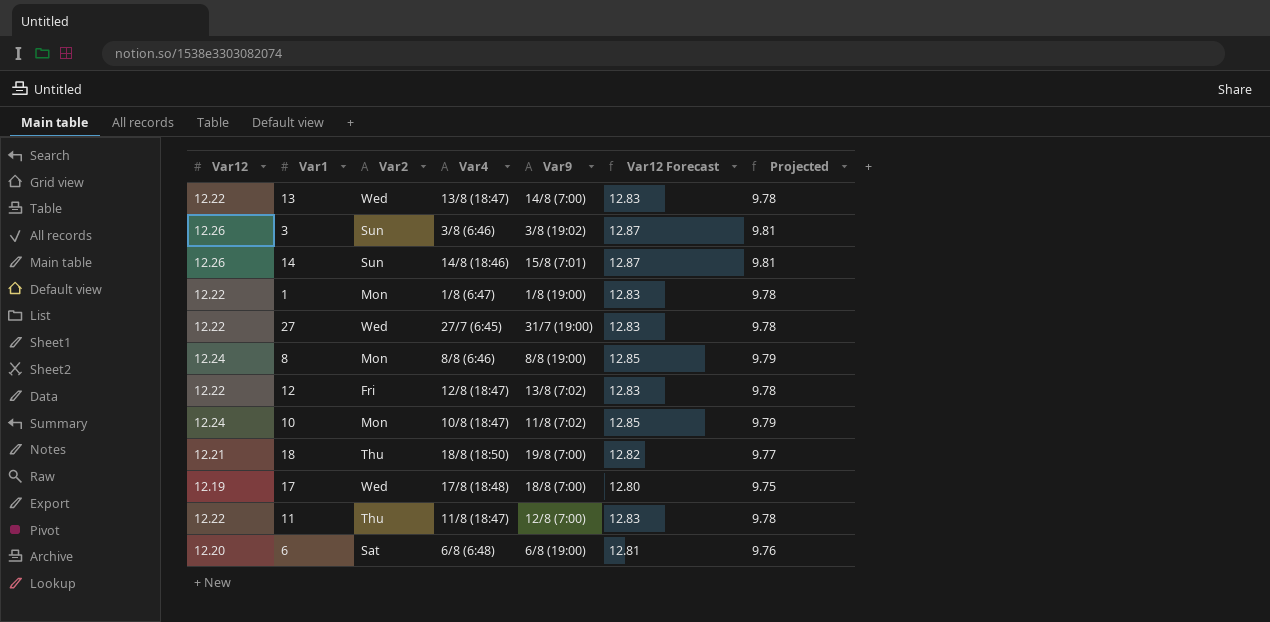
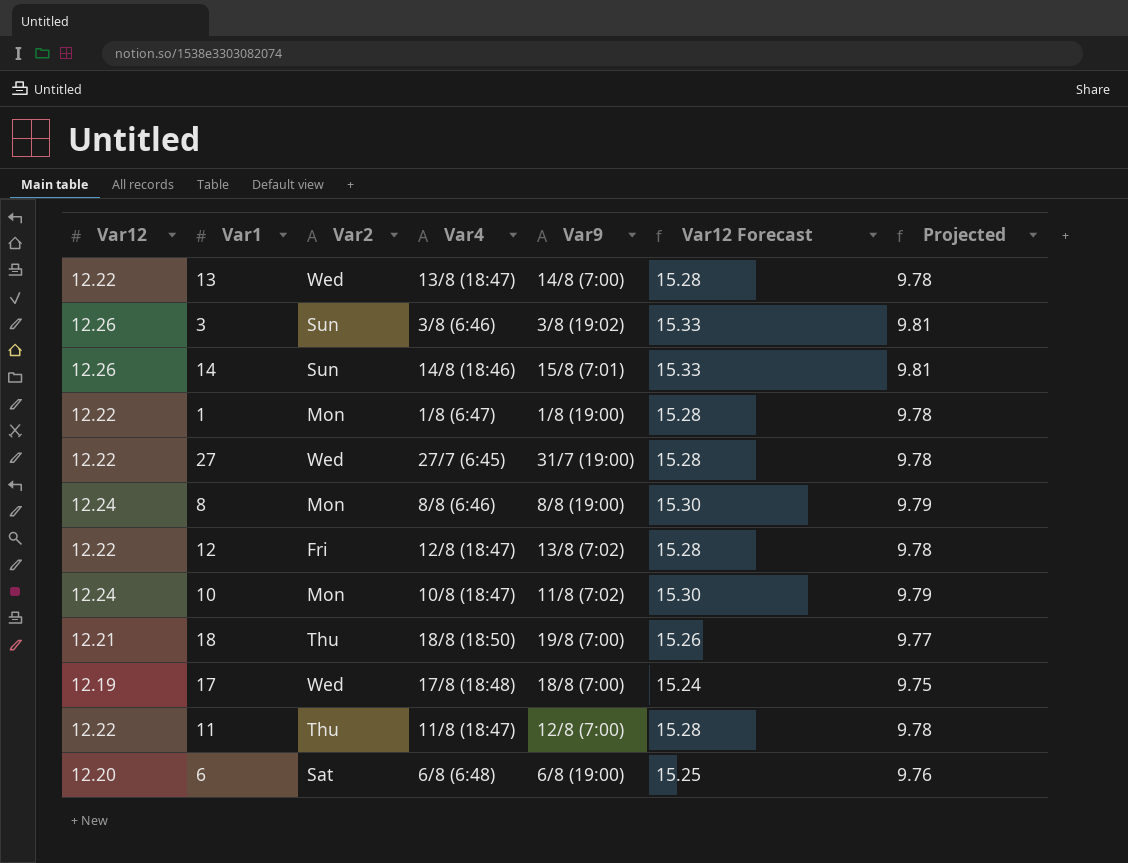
column Var12 Forecast | formula: [Var12] * 1.05 -> [Var12] * 1.25

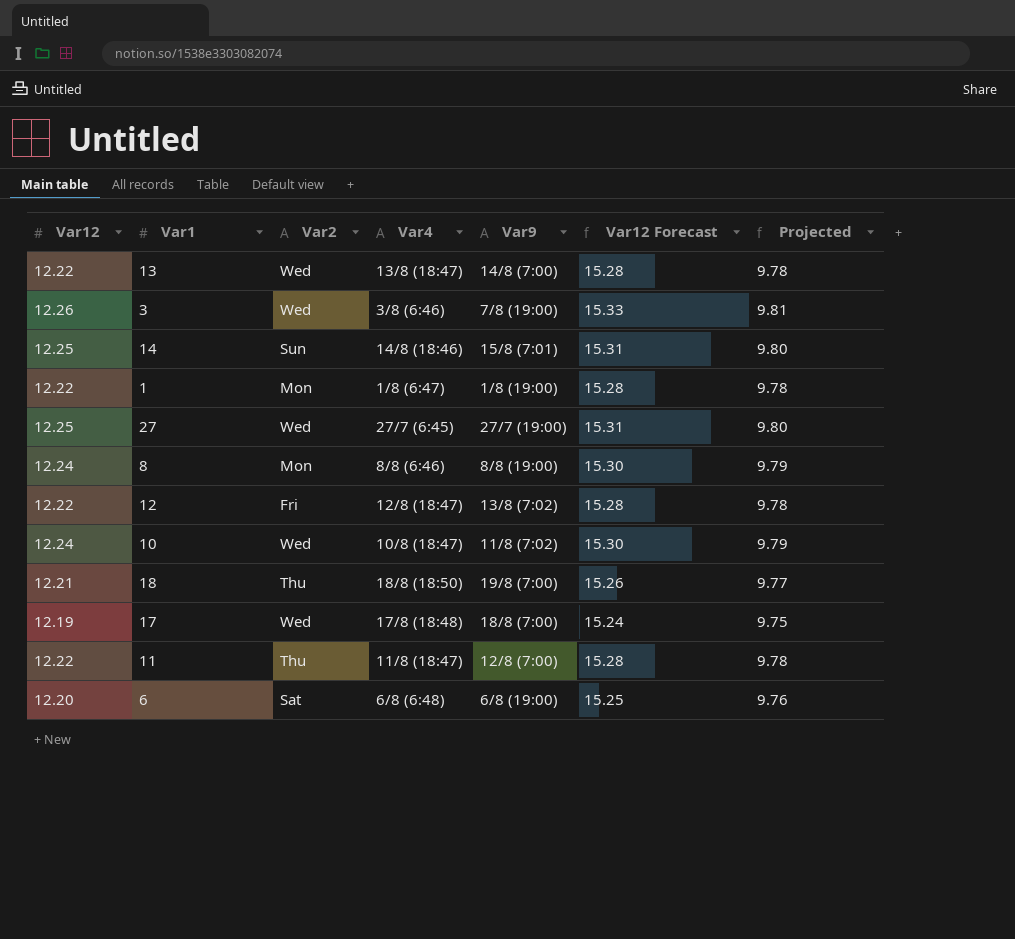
3 | Var2: Sun -> Wed
3 | Var9: 3/8 (19:02) -> 7/8 (19:00)
14 | Var12: 12.26 -> 12.25
14 | Var12 Forecast: 15.33 -> 15.31
14 | Projected: 9.81 -> 9.80
27 | Var12: 12.22 -> 12.25
27 | Var9: 31/7 (19:00) -> 27/7 (19:00)
27 | Var12 Forecast: 15.28 -> 15.31
27 | Projected: 9.78 -> 9.80
10 | Var2: Mon -> Wed

